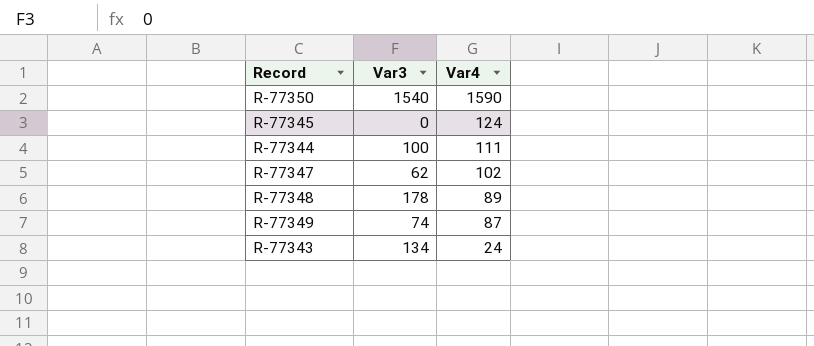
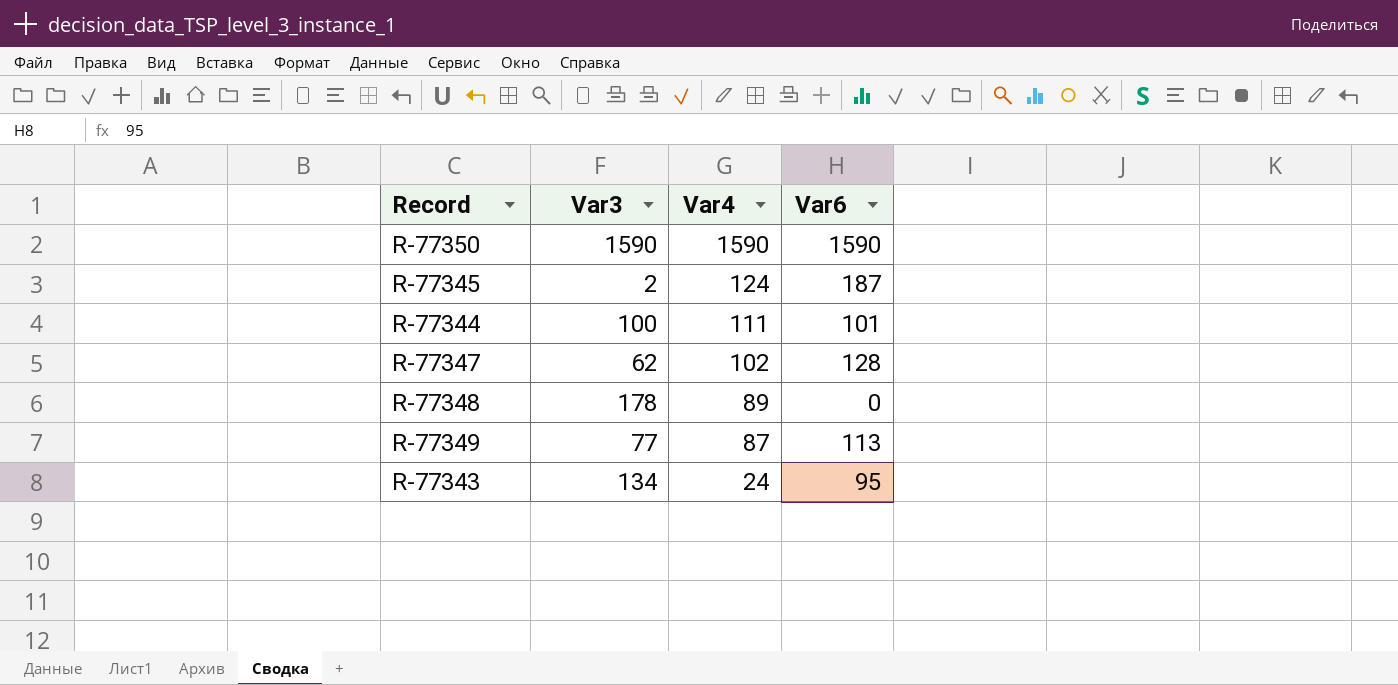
column Var6 | position: none -> 4
R-77350 | Var3: 1540 -> 1590
R-77345 | Var3: 0 -> 2
R-77349 | Var3: 74 -> 77

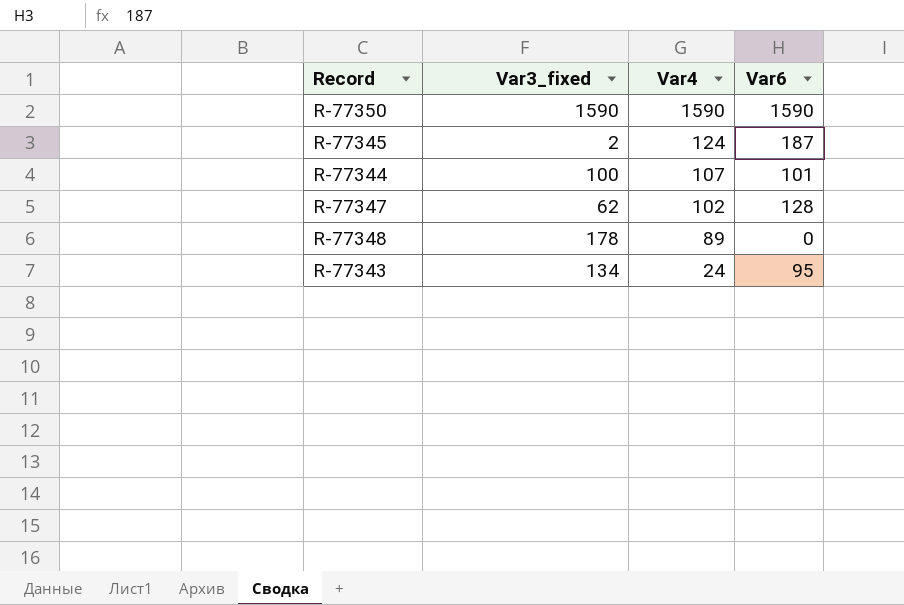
column name: Var3 -> Var3_fixed
row R-77349: 77 | 87 | 113 -> none
R-77344 | Var4: 111 -> 107

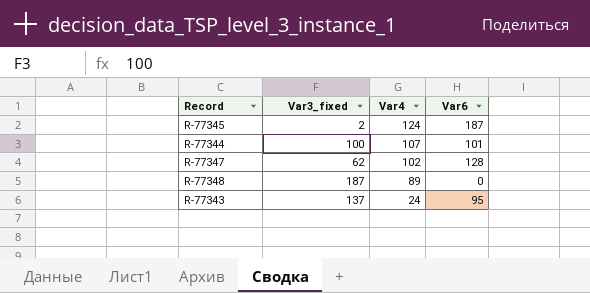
row R-77350: 1590 | 1590 | 1590 -> none
R-77348 | Var3_fixed: 178 -> 187
R-77343 | Var3_fixed: 134 -> 137

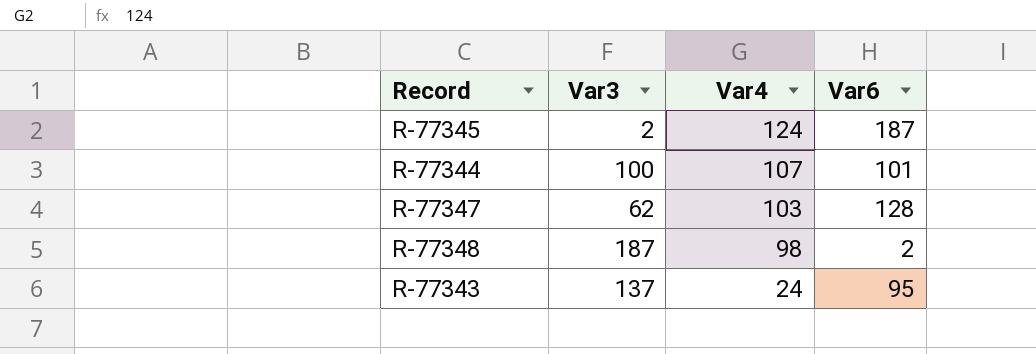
column name: Var3_fixed -> Var3
R-77347 | Var4: 102 -> 103
R-77348 | Var4: 89 -> 98
R-77348 | Var6: 0 -> 2

